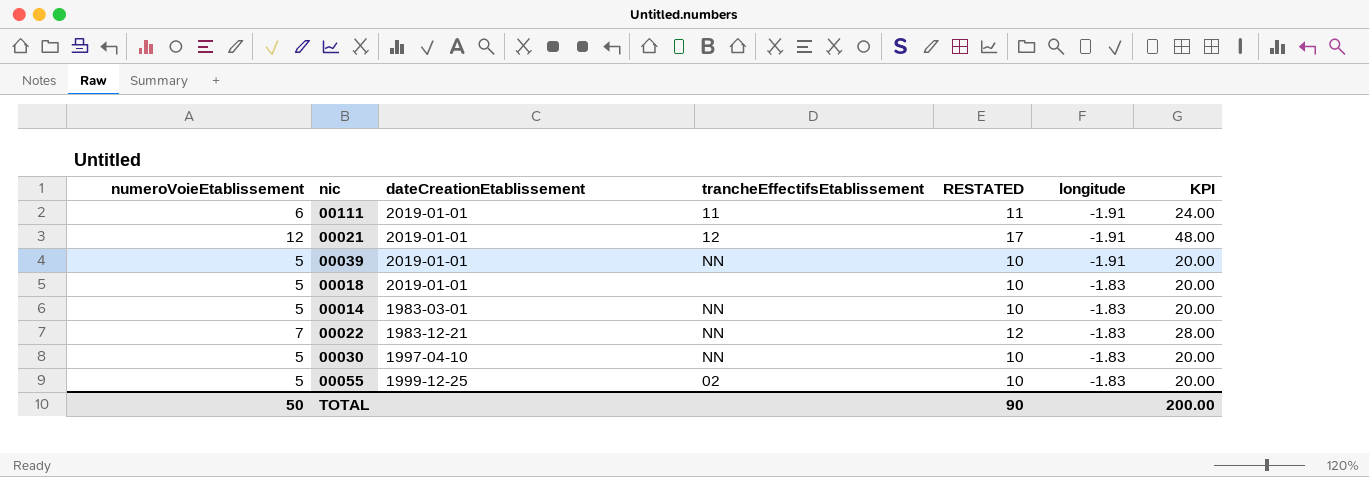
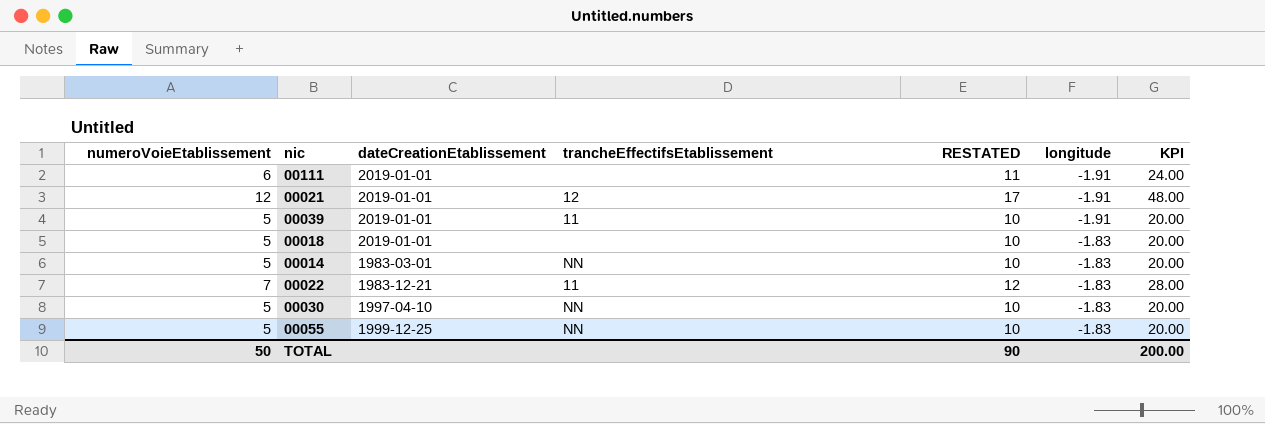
00111 | trancheEffectifsEtablissement: 11 -> none
00039 | trancheEffectifsEtablissement: NN -> 11
00022 | trancheEffectifsEtablissement: NN -> 11
00055 | trancheEffectifsEtablissement: 02 -> NN

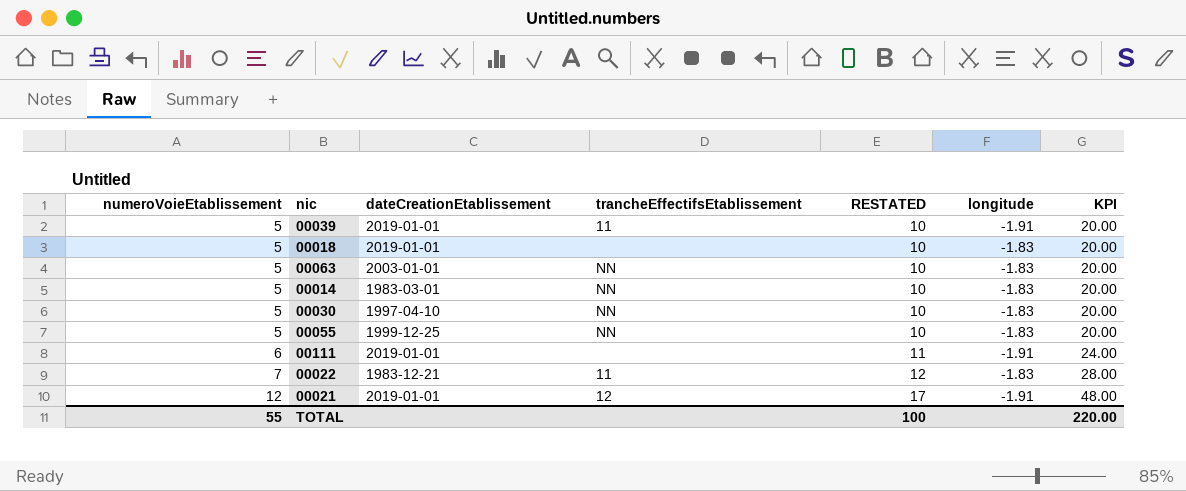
row order: longitude ascending -> numeroVoieEtablissement ascending
row 00063: none -> 5 | 2003-01-01 | NN | 10 | -1.83 | 20.00
TOTAL | numeroVoieEtablissement: 50 -> 55
TOTAL | RESTATED: 90 -> 100
TOTAL | KPI: 200.00 -> 220.00

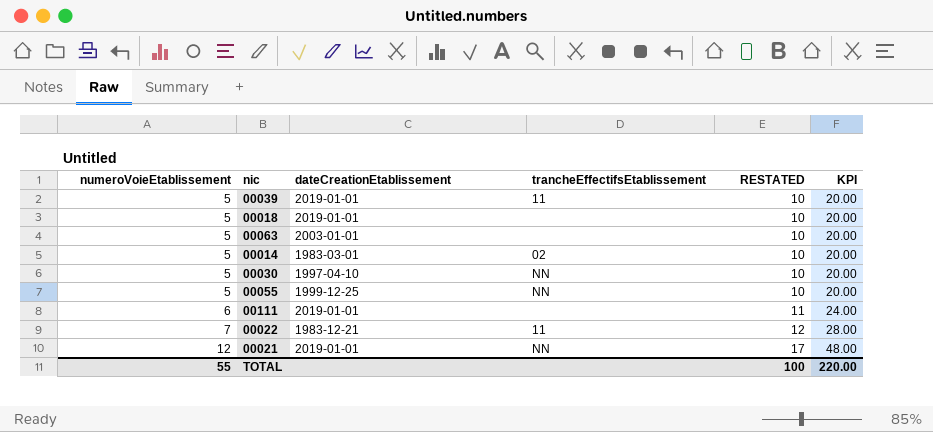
column longitude | position: 6 -> none
00063 | trancheEffectifsEtablissement: NN -> none
00014 | trancheEffectifsEtablissement: NN -> 02
00021 | trancheEffectifsEtablissement: 12 -> NN

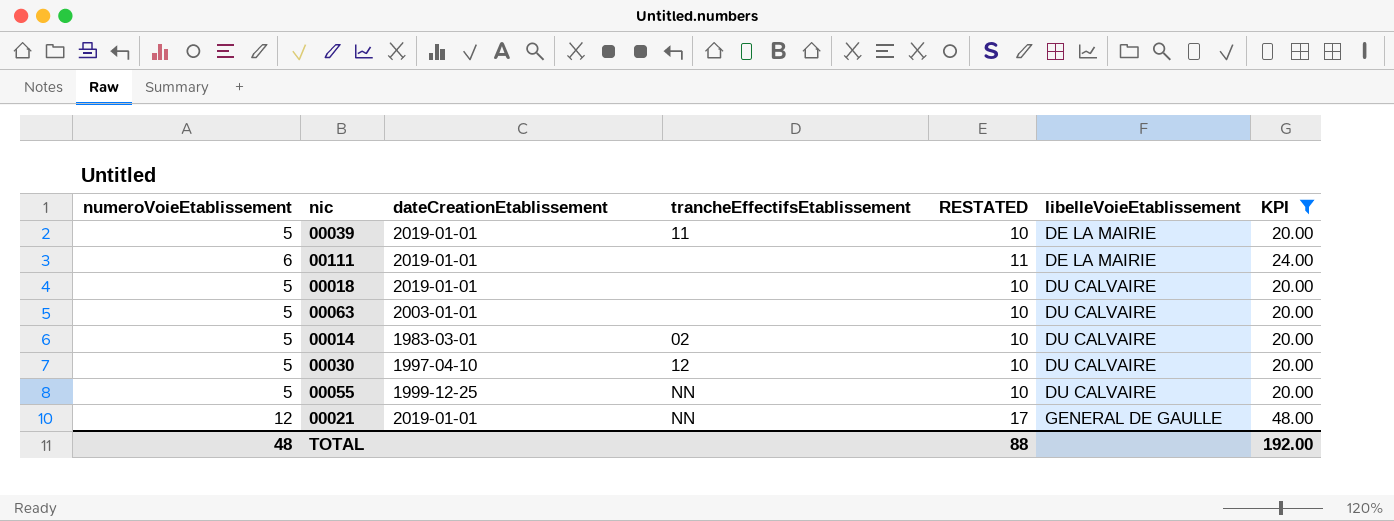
filter: none -> KPI != 28.00
row order: numeroVoieEtablissement ascending -> libelleVoieEtablissement ascending
column libelleVoieEtablissement | position: none -> 6
00030 | trancheEffectifsEtablissement: NN -> 12
TOTAL | numeroVoieEtablissement: 55 -> 48
TOTAL | RESTATED: 100 -> 88
TOTAL | KPI: 220.00 -> 192.00

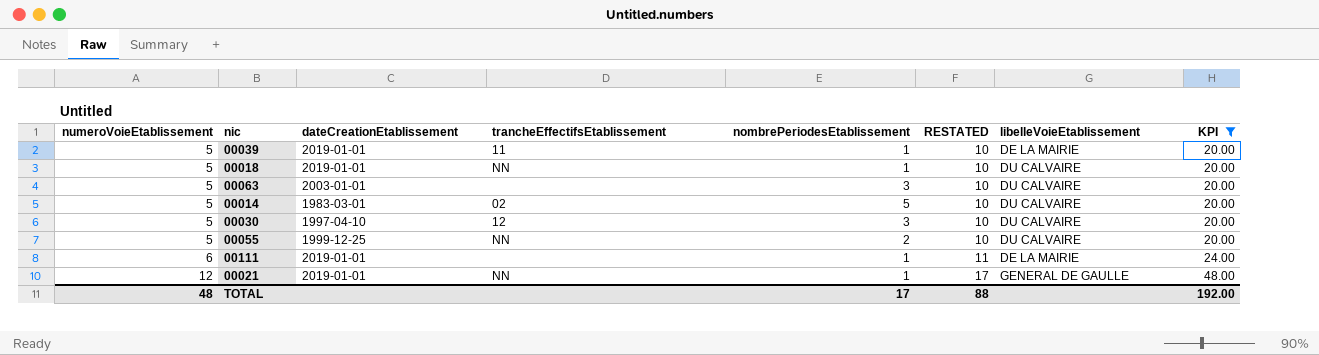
row order: libelleVoieEtablissement ascending -> numeroVoieEtablissement ascending
column nombrePeriodesEtablissement | position: none -> 5
00018 | trancheEffectifsEtablissement: none -> NN

